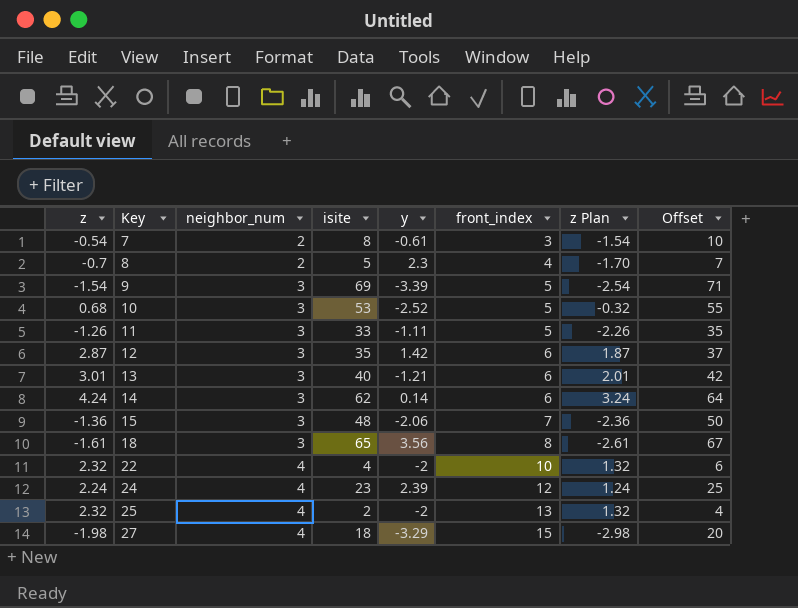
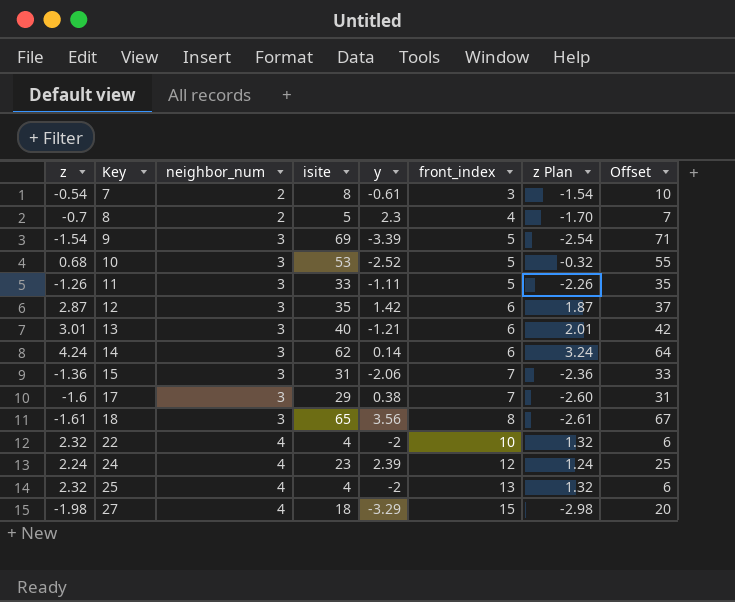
15 | isite: 48 -> 31
15 | Offset: 50 -> 33
row 17: none -> -1.6 | 3 | 29 | 0.38 | 7 | -2.60 | 31
25 | isite: 2 -> 4
25 | Offset: 4 -> 6

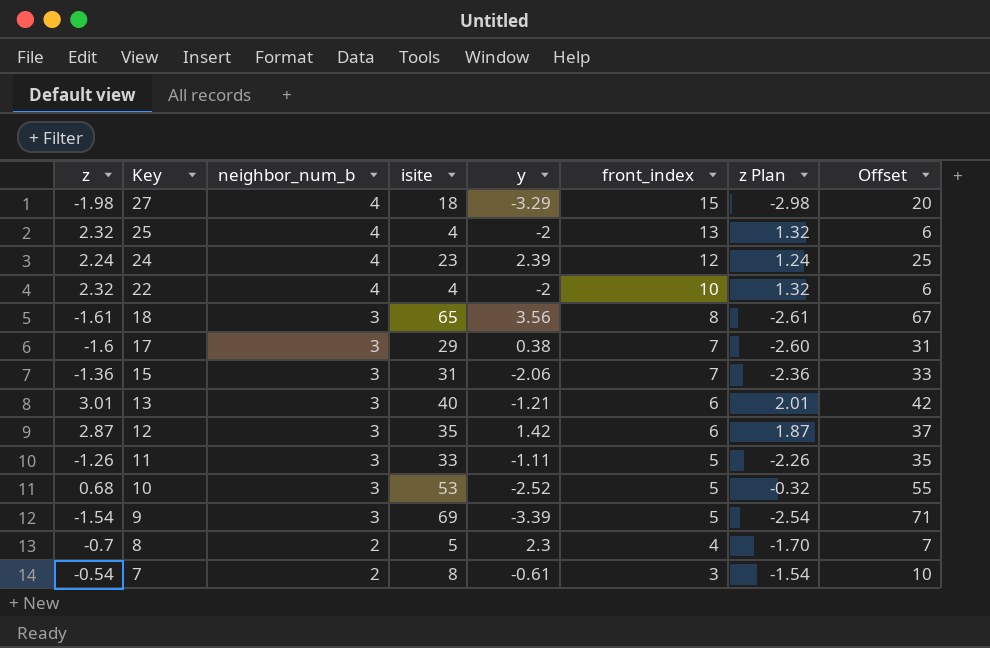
row order: Key ascending -> Key descending
column name: neighbor_num -> neighbor_num_b
row 14: 4.24 | 3 | 62 | 0.14 | 6 | 3.24 | 64 -> none

